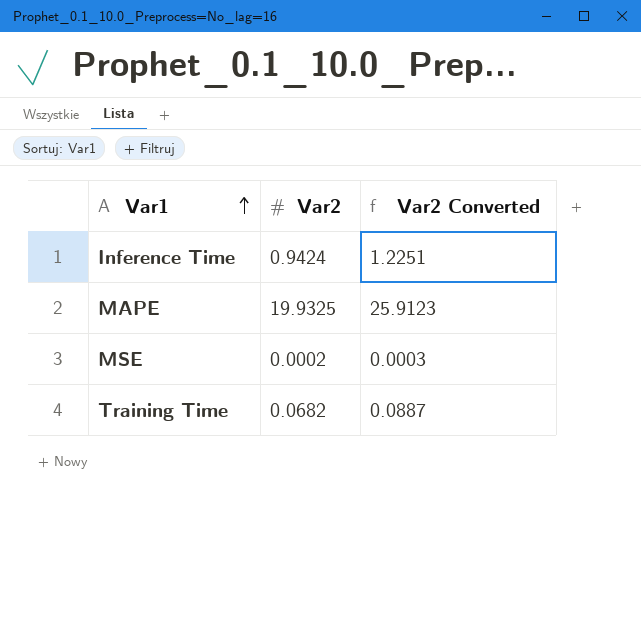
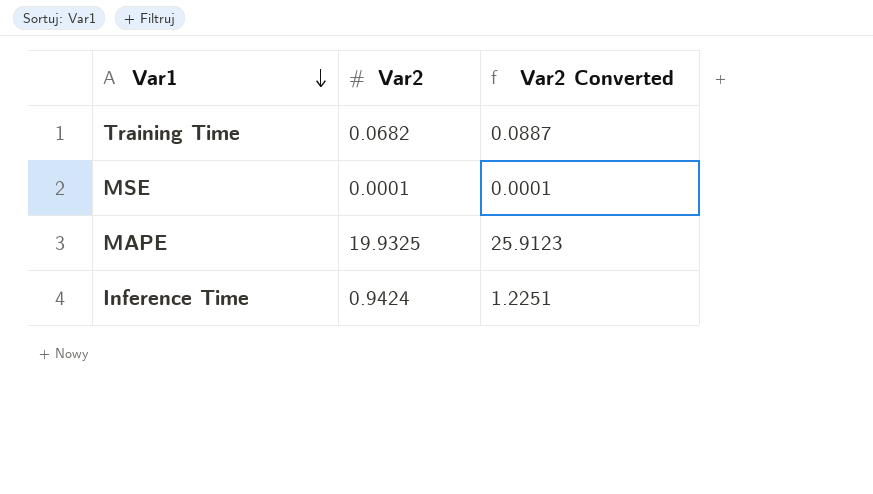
row order: Var1 ascending -> Var1 descending
MSE | Var2: 0.0002 -> 0.0001
MSE | Var2 Converted: 0.0003 -> 0.0001

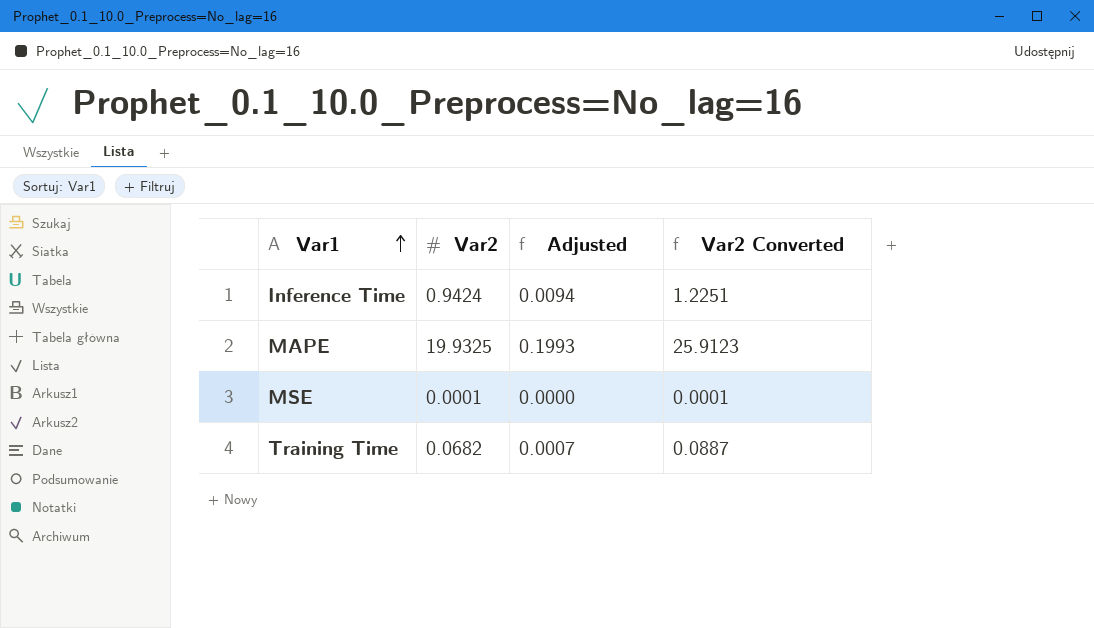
row order: Var1 descending -> Var1 ascending
column Adjusted | formula: none -> [Var2] * 0.01

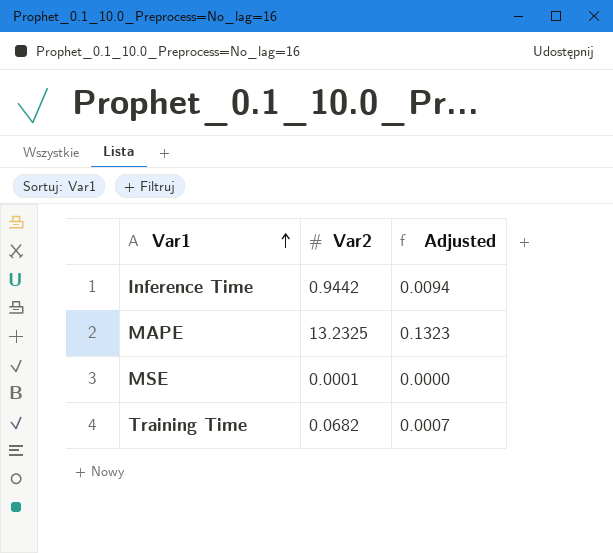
column Var2 Converted | formula: [Var2] * 1.3 -> none
Inference Time | Var2: 0.9424 -> 0.9442
MAPE | Var2: 19.9325 -> 13.2325
MAPE | Adjusted: 0.1993 -> 0.1323

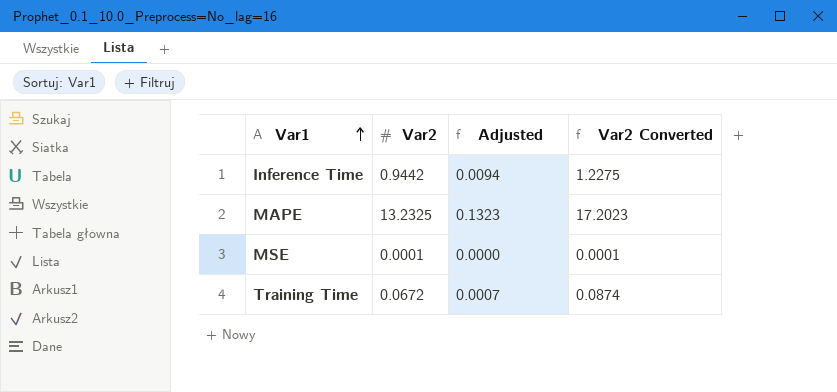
column Var2 Converted | formula: none -> [Var2] * 1.3
Training Time | Var2: 0.0682 -> 0.0672

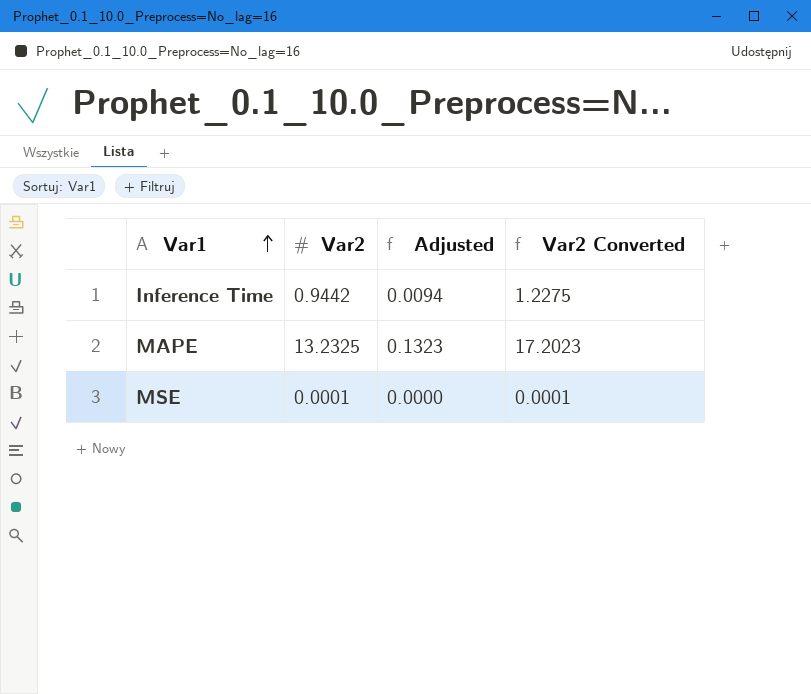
row Training Time: 0.0672 | 0.0007 | 0.0874 -> none

